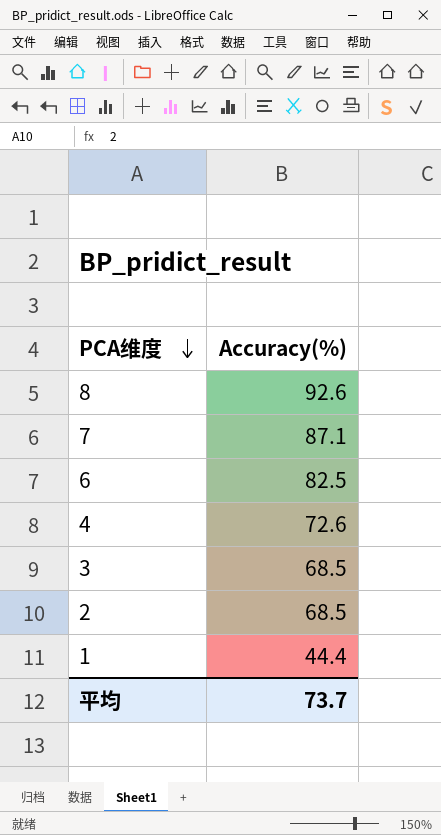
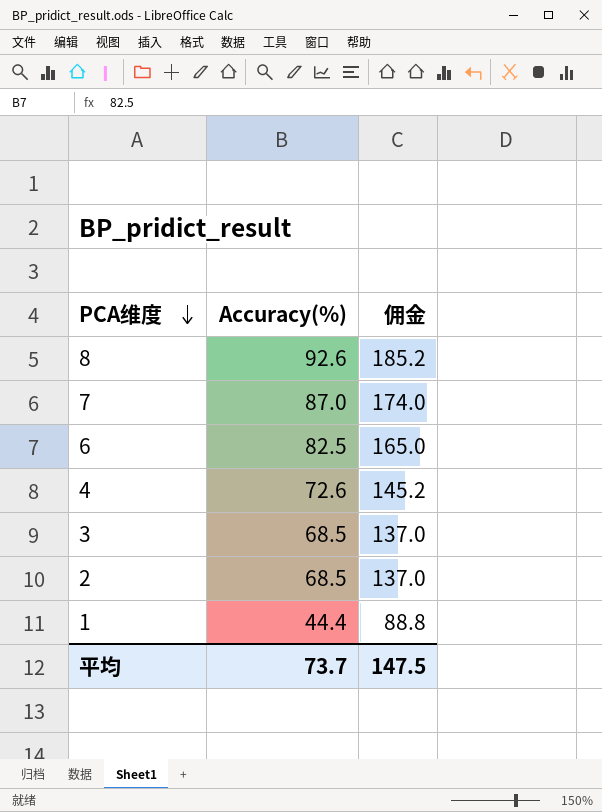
column 佣金 | formula: none -> [Accuracy(%)] * 2
7 | Accuracy(%): 87.1 -> 87.0

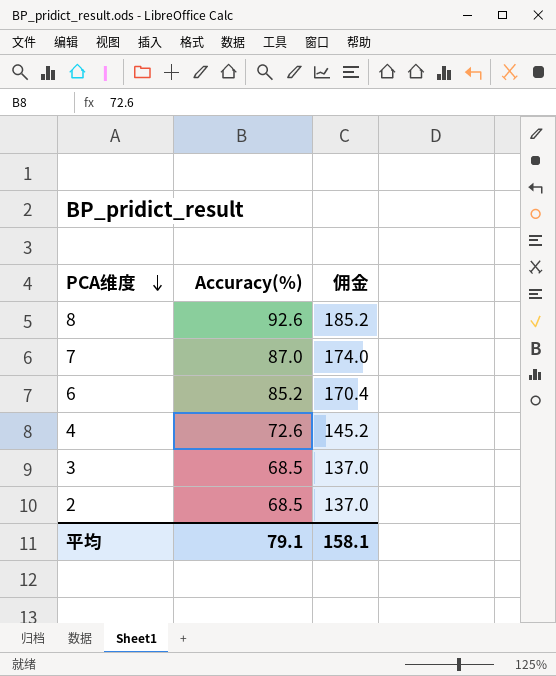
row 1: 44.4 | 88.8 -> none
6 | Accuracy(%): 82.5 -> 85.2
6 | 佣金: 165.0 -> 170.4
平均 | Accuracy(%): 73.7 -> 79.1
平均 | 佣金: 147.5 -> 158.1

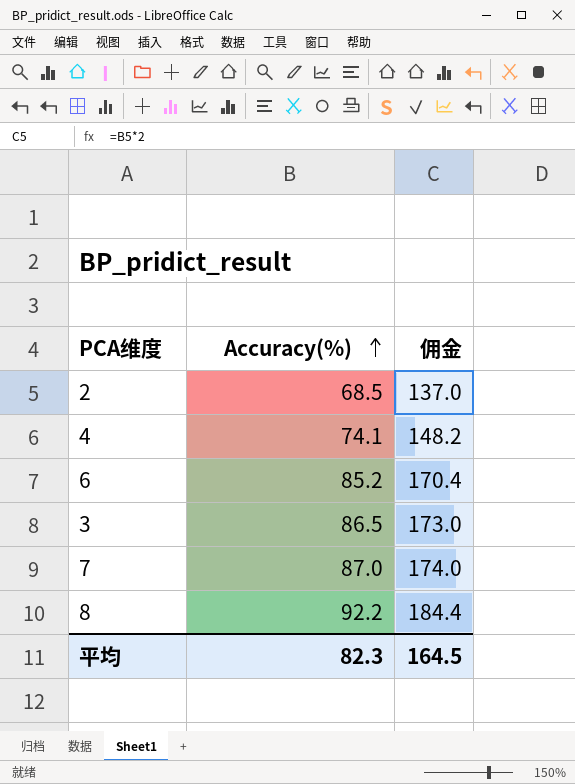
row order: PCA维度 descending -> Accuracy(%) ascending
4 | Accuracy(%): 72.6 -> 74.1
4 | 佣金: 145.2 -> 148.2
3 | Accuracy(%): 68.5 -> 86.5
3 | 佣金: 137.0 -> 173.0
8 | Accuracy(%): 92.6 -> 92.2
8 | 佣金: 185.2 -> 184.4
平均 | Accuracy(%): 79.1 -> 82.3
平均 | 佣金: 158.1 -> 164.5

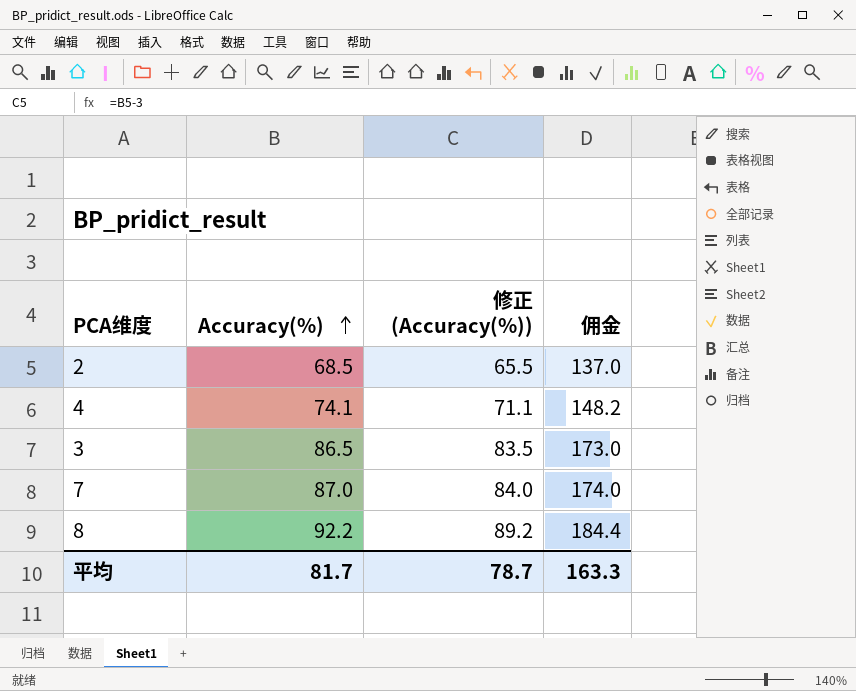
column 修正 (Accuracy(%)) | formula: none -> [Accuracy(%)] - 3
row 6: 85.2 | 170.4 -> none
平均 | Accuracy(%): 82.3 -> 81.7
平均 | 佣金: 164.5 -> 163.3

